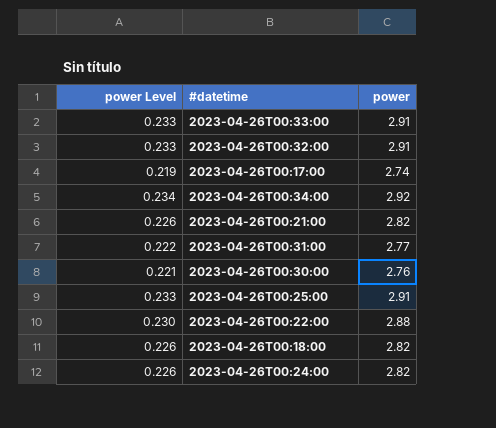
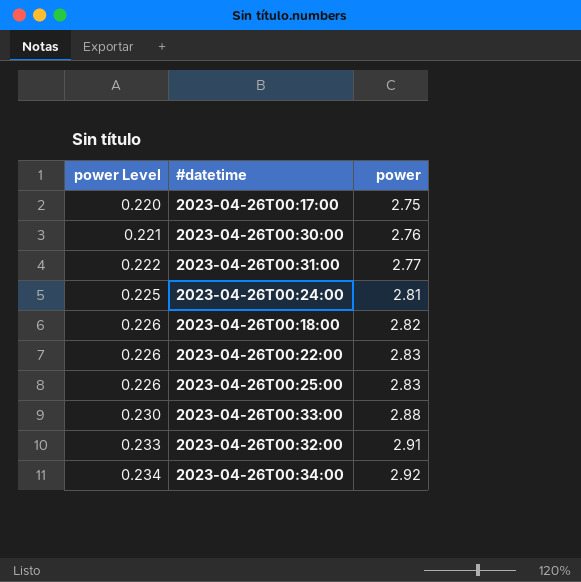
row order: none -> power Level ascending
row 2023-04-26T00:21:00: 0.226 | 2.82 -> none
2023-04-26T00:17:00 | power Level: 0.219 -> 0.220
2023-04-26T00:17:00 | power: 2.74 -> 2.75
2023-04-26T00:24:00 | power Level: 0.226 -> 0.225
2023-04-26T00:24:00 | power: 2.82 -> 2.81
2023-04-26T00:22:00 | power Level: 0.230 -> 0.226
2023-04-26T00:22:00 | power: 2.88 -> 2.83
2023-04-26T00:25:00 | power Level: 0.233 -> 0.226
2023-04-26T00:25:00 | power: 2.91 -> 2.83
2023-04-26T00:33:00 | power Level: 0.233 -> 0.230
2023-04-26T00:33:00 | power: 2.91 -> 2.88

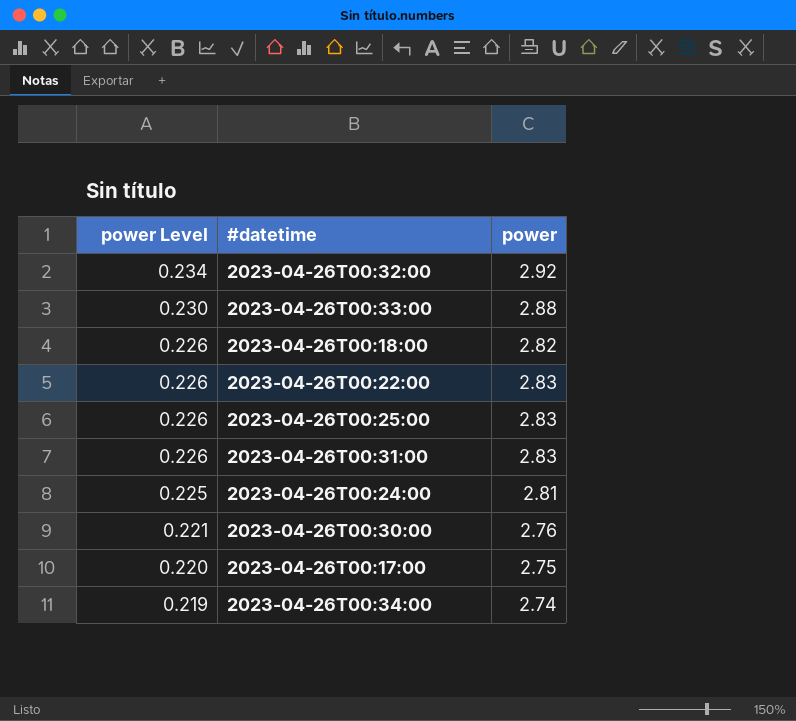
row order: power Level ascending -> power Level descending
2023-04-26T00:32:00 | power Level: 0.233 -> 0.234
2023-04-26T00:32:00 | power: 2.91 -> 2.92
2023-04-26T00:31:00 | power Level: 0.222 -> 0.226
2023-04-26T00:31:00 | power: 2.77 -> 2.83
2023-04-26T00:34:00 | power Level: 0.234 -> 0.219
2023-04-26T00:34:00 | power: 2.92 -> 2.74

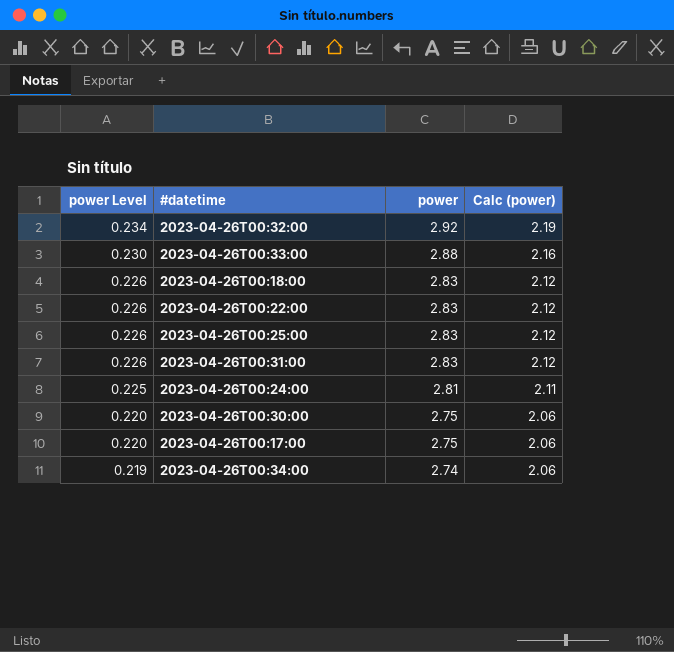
column Calc (power) | formula: none -> [power] * 0.75
2023-04-26T00:18:00 | power: 2.82 -> 2.83
2023-04-26T00:30:00 | power Level: 0.221 -> 0.220
2023-04-26T00:30:00 | power: 2.76 -> 2.75

